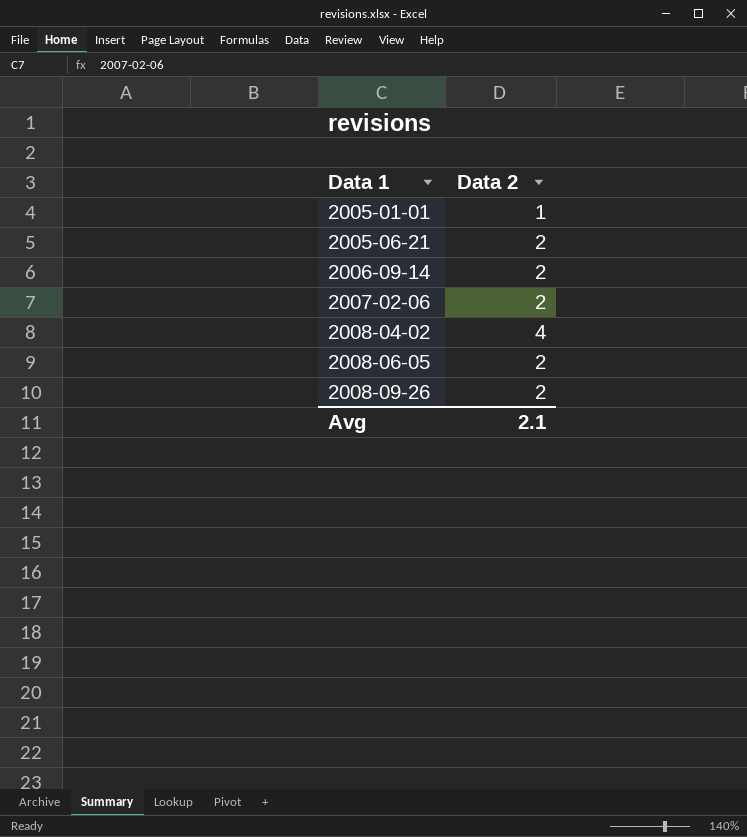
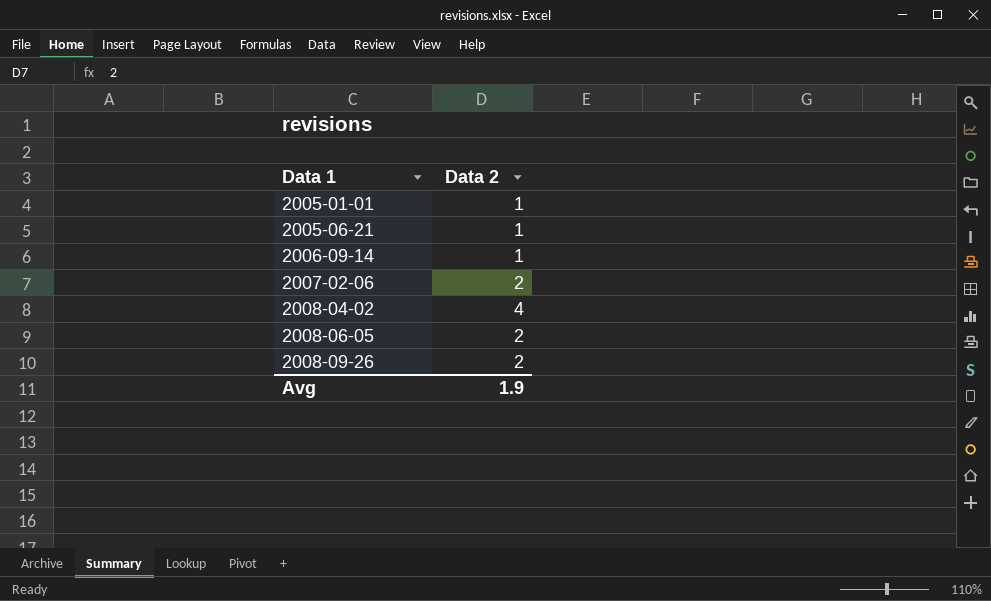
2005-06-21 | Data 2: 2 -> 1
2006-09-14 | Data 2: 2 -> 1
Avg | Data 2: 2.1 -> 1.9

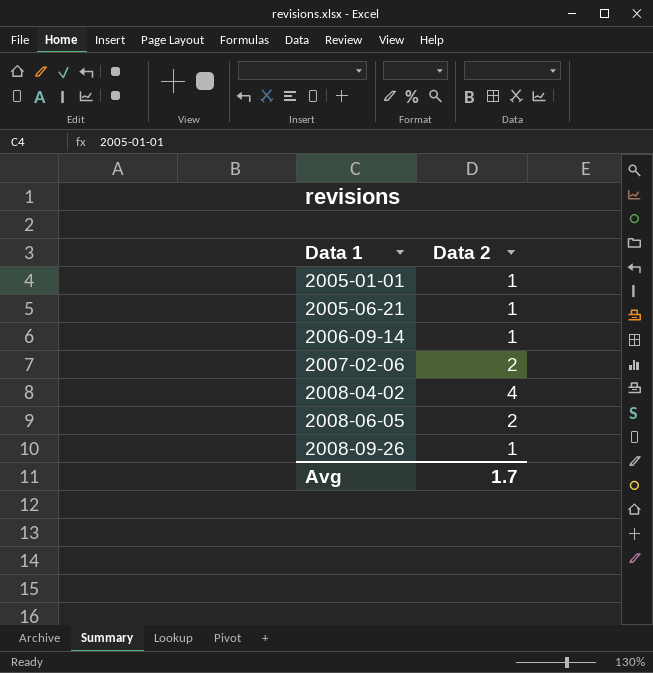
2008-09-26 | Data 2: 2 -> 1
Avg | Data 2: 1.9 -> 1.7

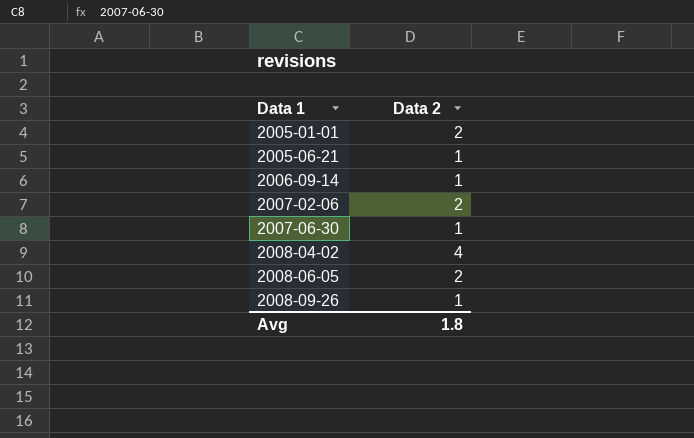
2005-01-01 | Data 2: 1 -> 2
row 2007-06-30: none -> 1
Avg | Data 2: 1.7 -> 1.8

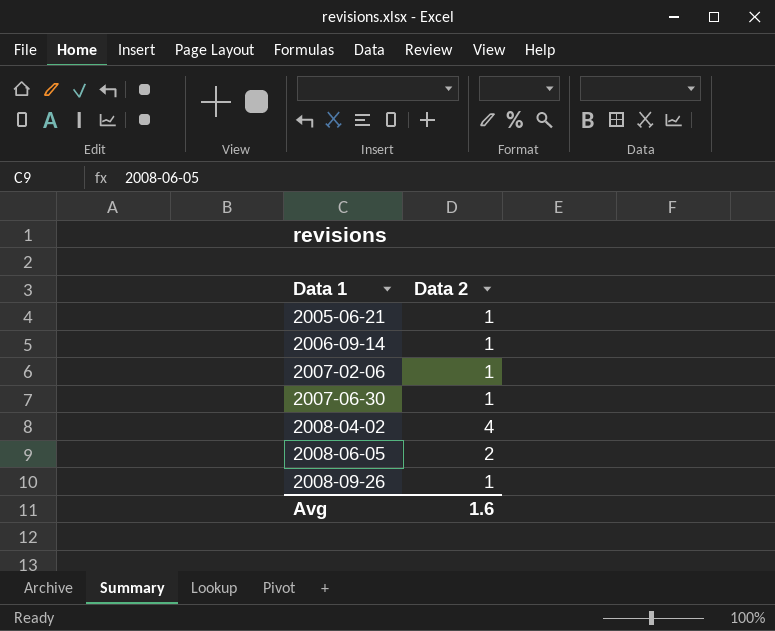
row 2005-01-01: 2 -> none
2007-02-06 | Data 2: 2 -> 1
Avg | Data 2: 1.8 -> 1.6

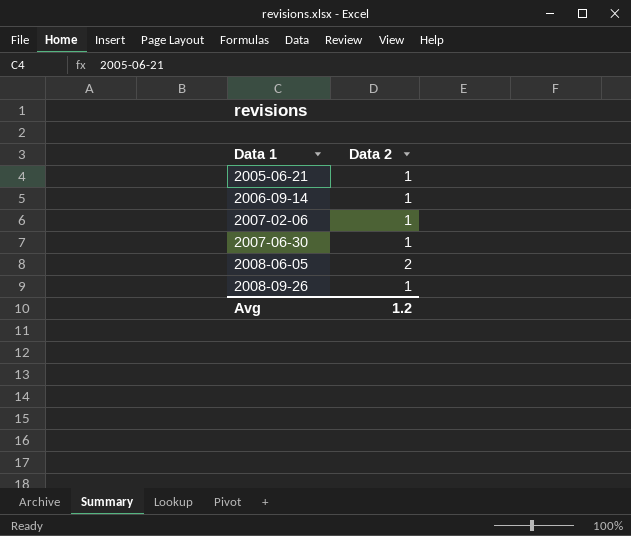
row 2008-04-02: 4 -> none
Avg | Data 2: 1.6 -> 1.2

